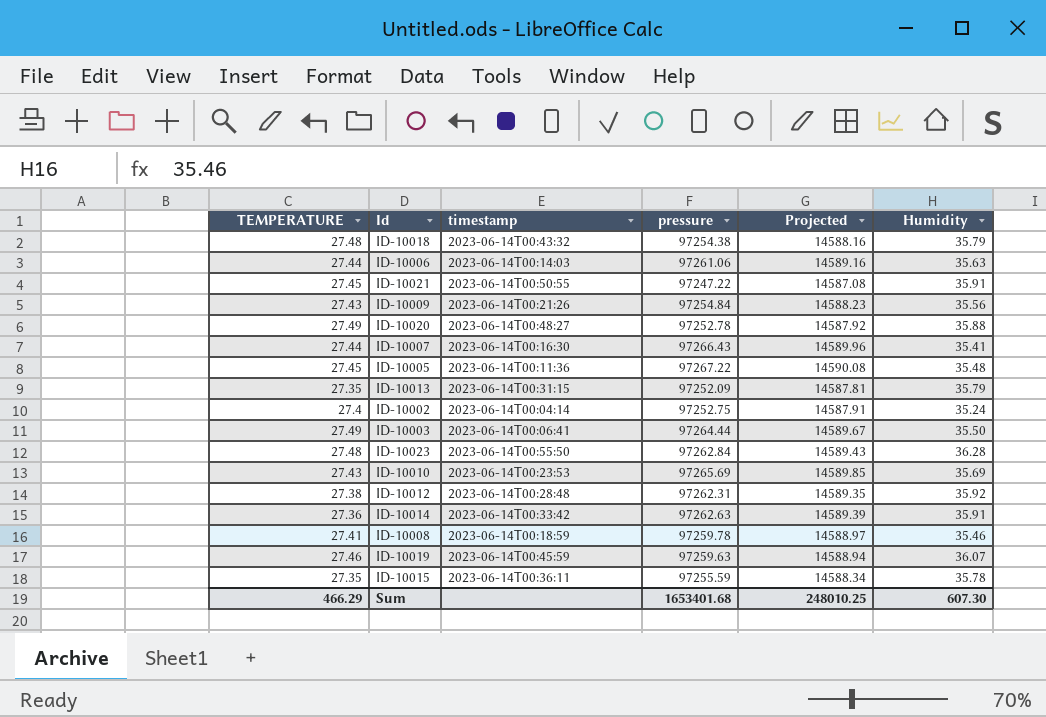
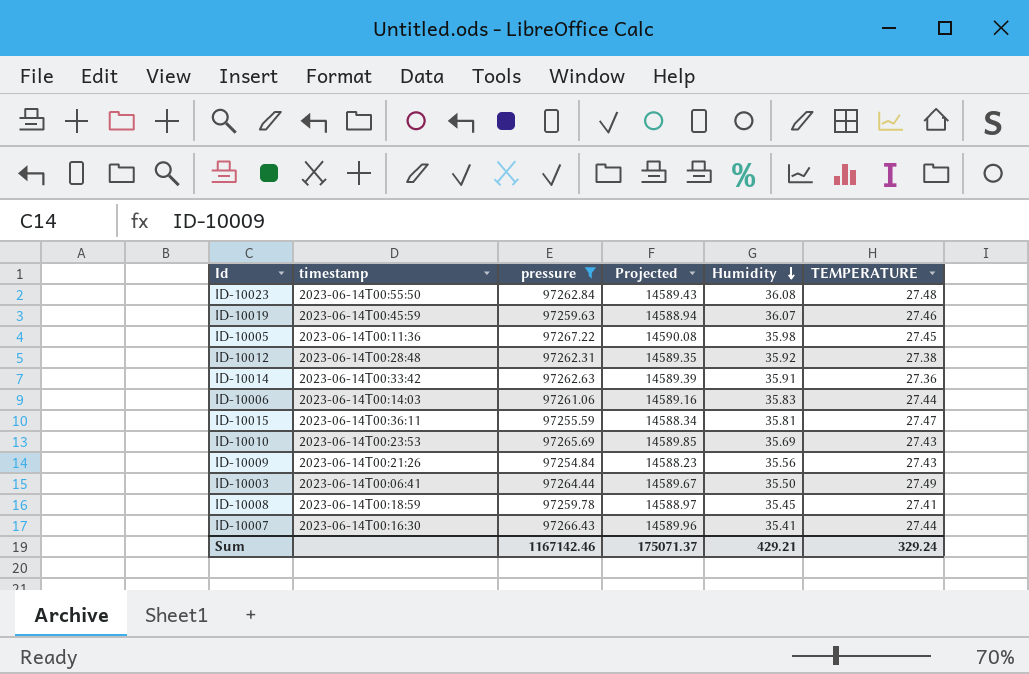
filter: none -> pressure >= 97254.84
row order: none -> Humidity descending
column TEMPERATURE | position: 1 -> 6
ID-10023 | Humidity: 36.28 -> 36.08
ID-10005 | Humidity: 35.48 -> 35.98
ID-10006 | Humidity: 35.63 -> 35.83
ID-10015 | Humidity: 35.78 -> 35.81
ID-10015 | TEMPERATURE: 27.35 -> 27.47
ID-10008 | Humidity: 35.46 -> 35.45
Sum | pressure: 1653401.68 -> 1167142.46
Sum | Projected: 248010.25 -> 175071.37
Sum | Humidity: 607.30 -> 429.21
Sum | TEMPERATURE: 466.29 -> 329.24

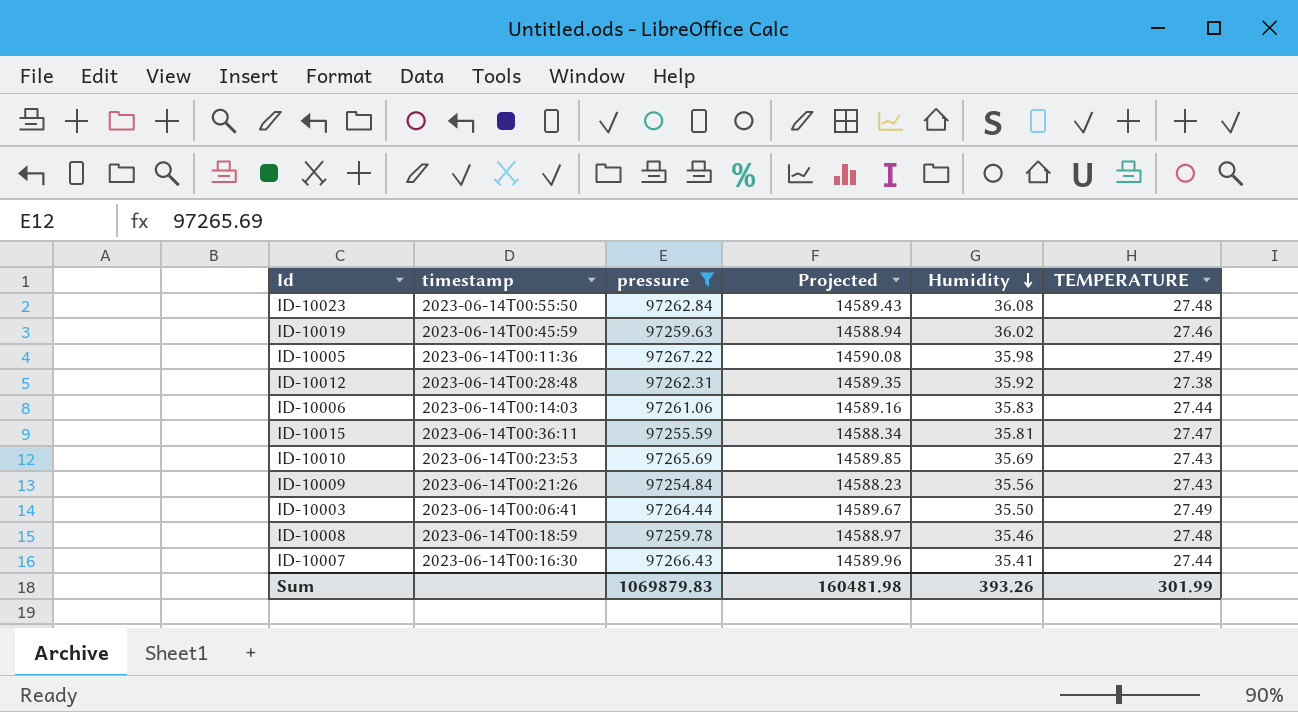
row ID-10014: 2023-06-14T00:33:42 | 97262.63 | 14589.39 | 35.91 | 27.36 -> none
ID-10019 | Humidity: 36.07 -> 36.02
ID-10005 | TEMPERATURE: 27.45 -> 27.49
ID-10008 | Humidity: 35.45 -> 35.46
ID-10008 | TEMPERATURE: 27.41 -> 27.48
Sum | pressure: 1167142.46 -> 1069879.83
Sum | Projected: 175071.37 -> 160481.98
Sum | Humidity: 429.21 -> 393.26
Sum | TEMPERATURE: 329.24 -> 301.99

